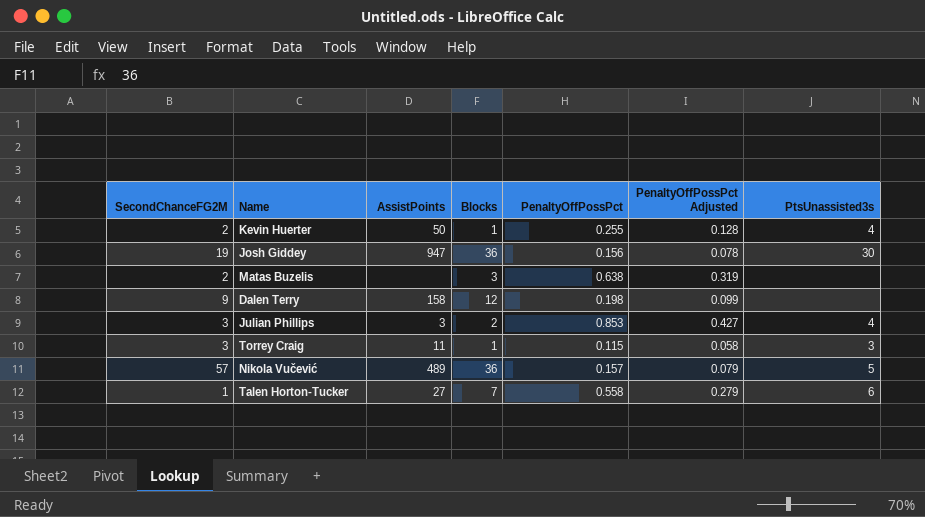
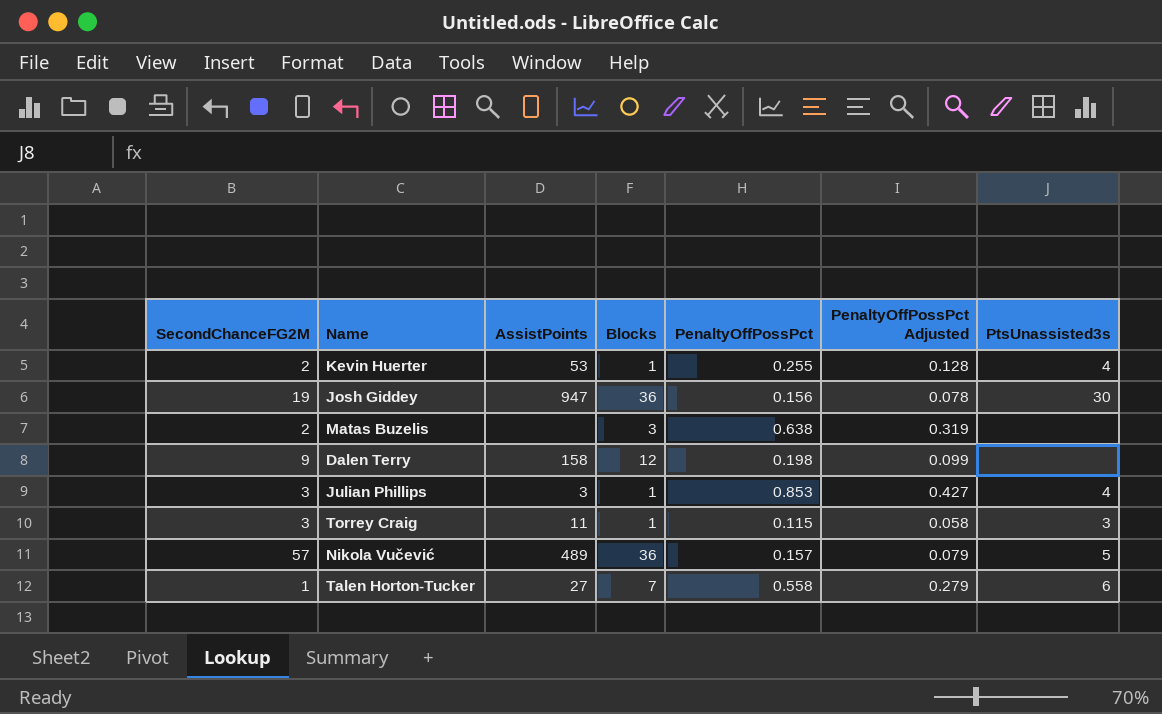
Kevin Huerter | AssistPoints: 50 -> 53
Julian Phillips | Blocks: 2 -> 1

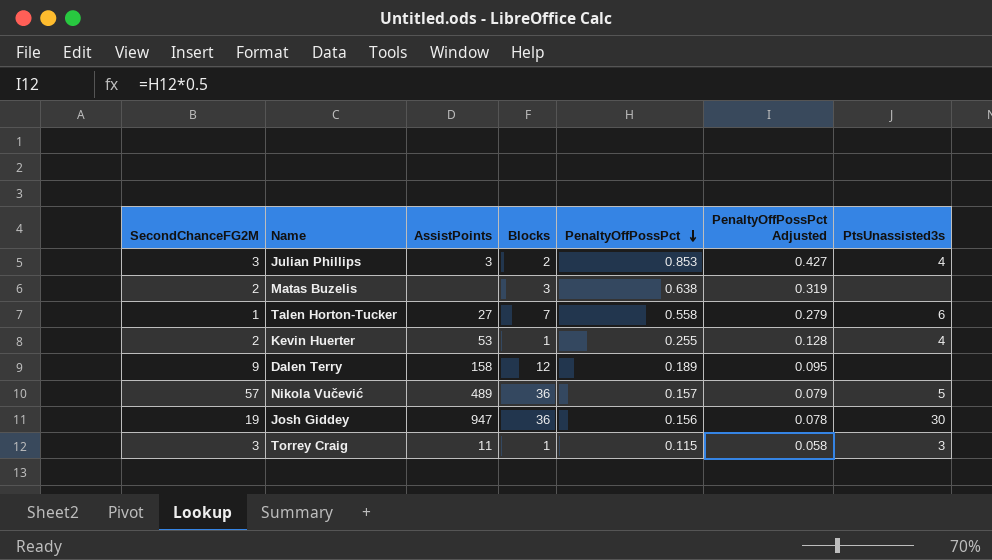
row order: none -> PenaltyOffPossPct descending
Julian Phillips | Blocks: 1 -> 2
Dalen Terry | PenaltyOffPossPct: 0.198 -> 0.189
Dalen Terry | PenaltyOffPossPct Adjusted: 0.099 -> 0.095

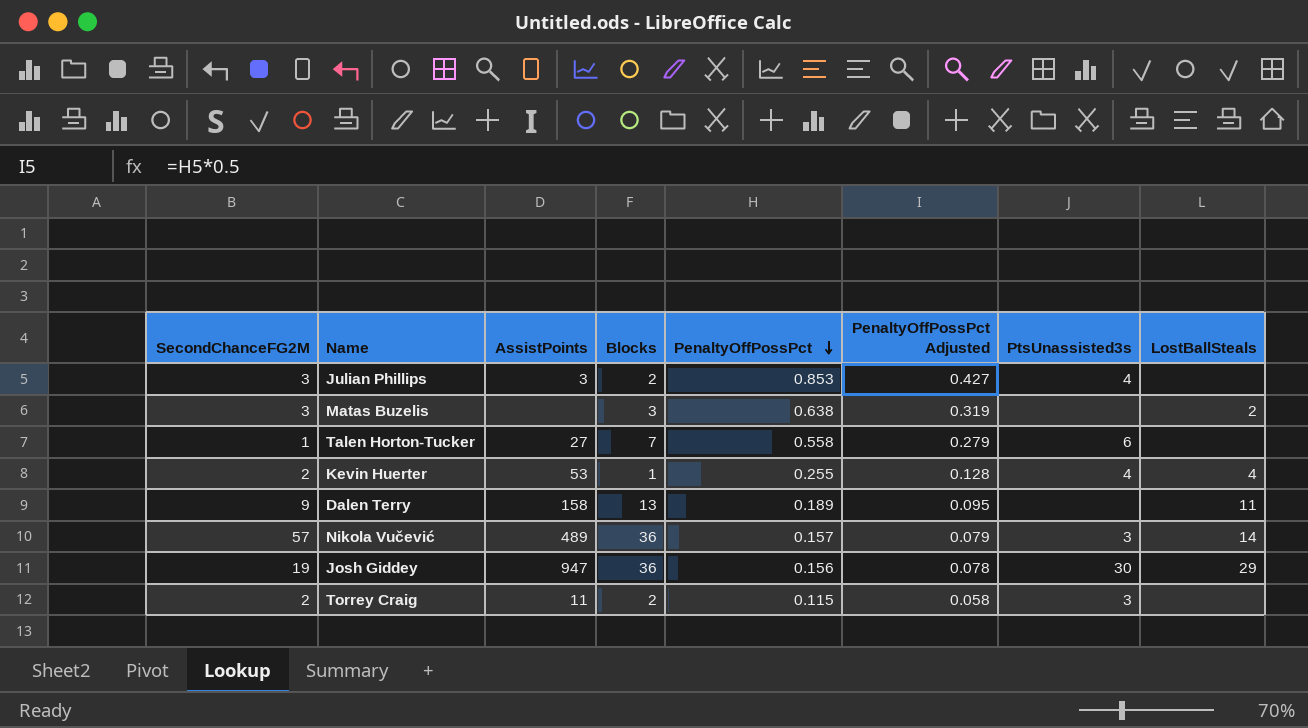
column LostBallSteals | position: none -> 8
Matas Buzelis | SecondChanceFG2M: 2 -> 3
Dalen Terry | Blocks: 12 -> 13
Nikola Vučević | PtsUnassisted3s: 5 -> 3
Torrey Craig | SecondChanceFG2M: 3 -> 2
Torrey Craig | Blocks: 1 -> 2

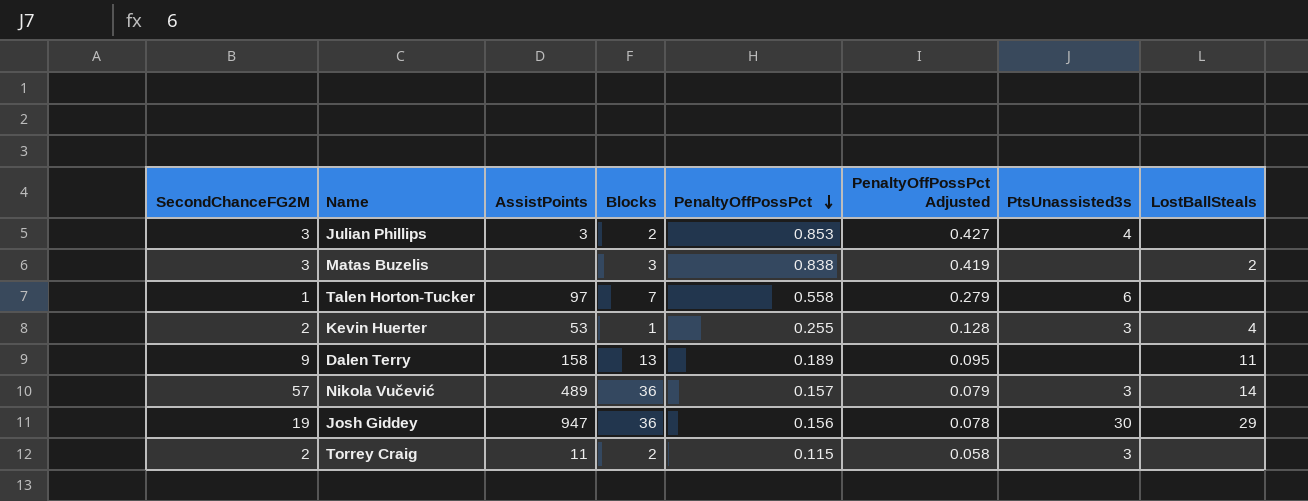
Matas Buzelis | PenaltyOffPossPct: 0.638 -> 0.838
Matas Buzelis | PenaltyOffPossPct Adjusted: 0.319 -> 0.419
Talen Horton-Tucker | AssistPoints: 27 -> 97
Kevin Huerter | PtsUnassisted3s: 4 -> 3

